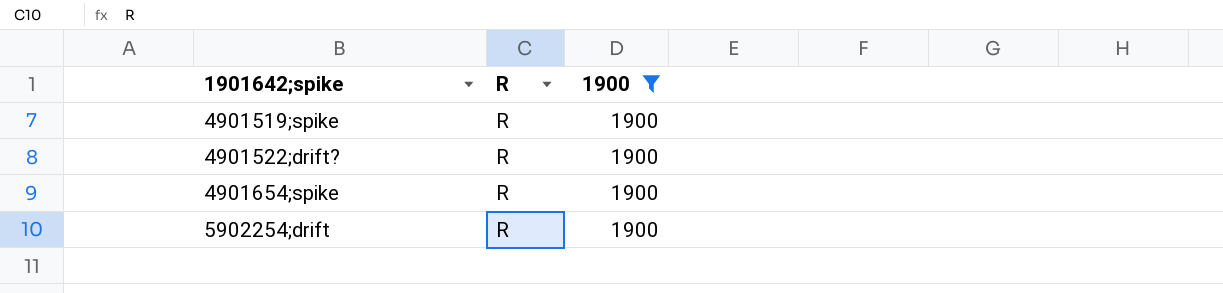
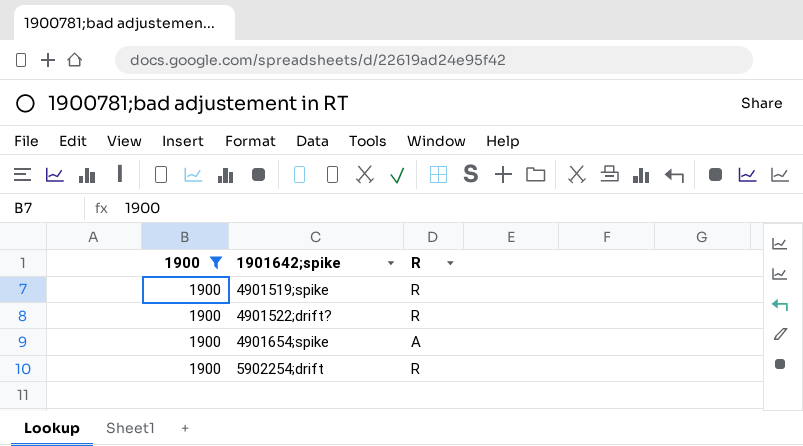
column 1900 | position: 3 -> 1
4901654;spike | R: R -> A

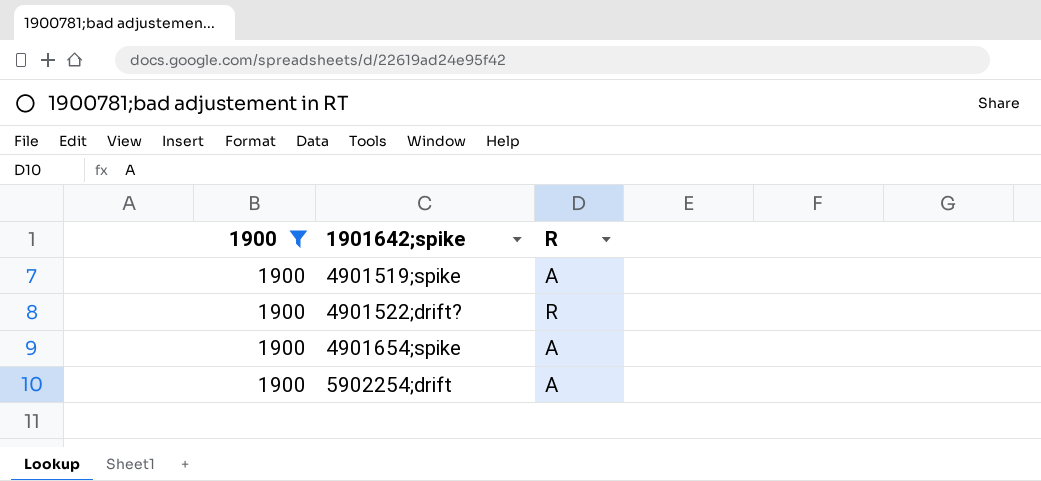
4901519;spike | R: R -> A
5902254;drift | R: R -> A

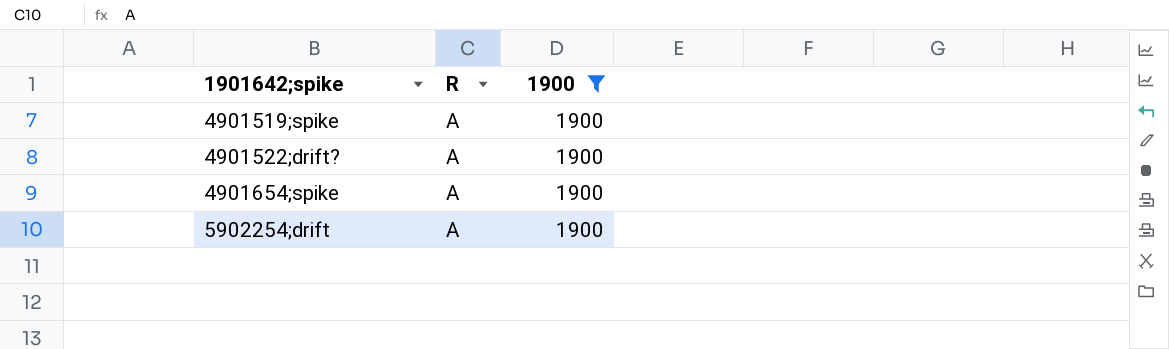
column 1900 | position: 1 -> 3
4901522;drift? | R: R -> A

